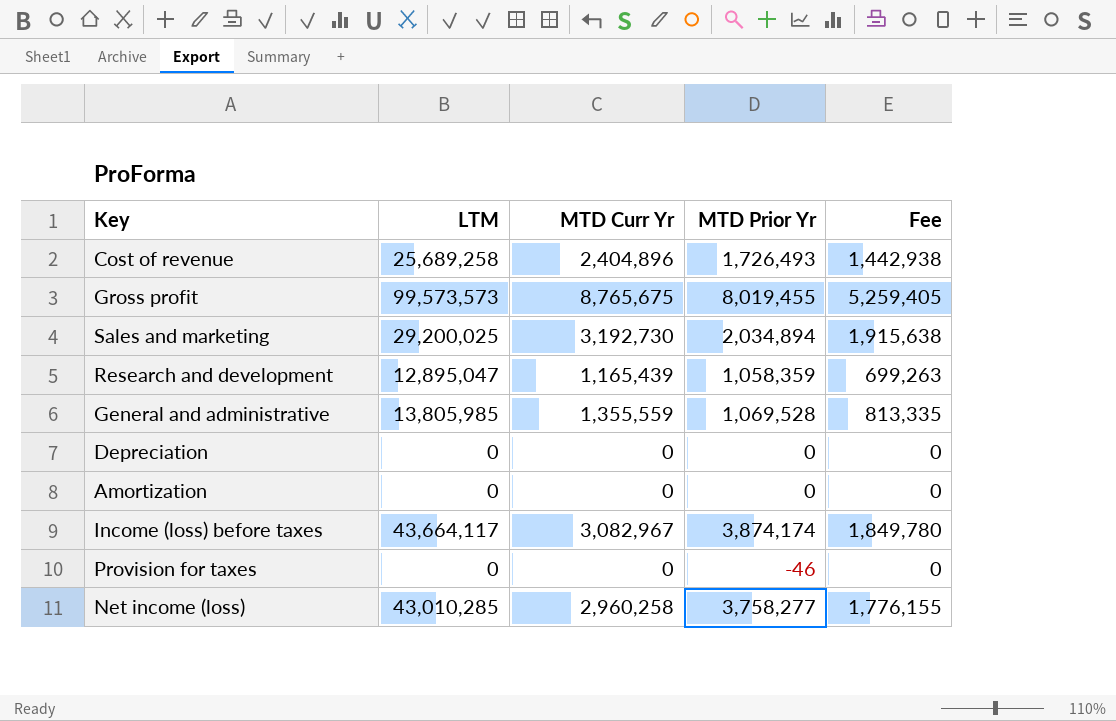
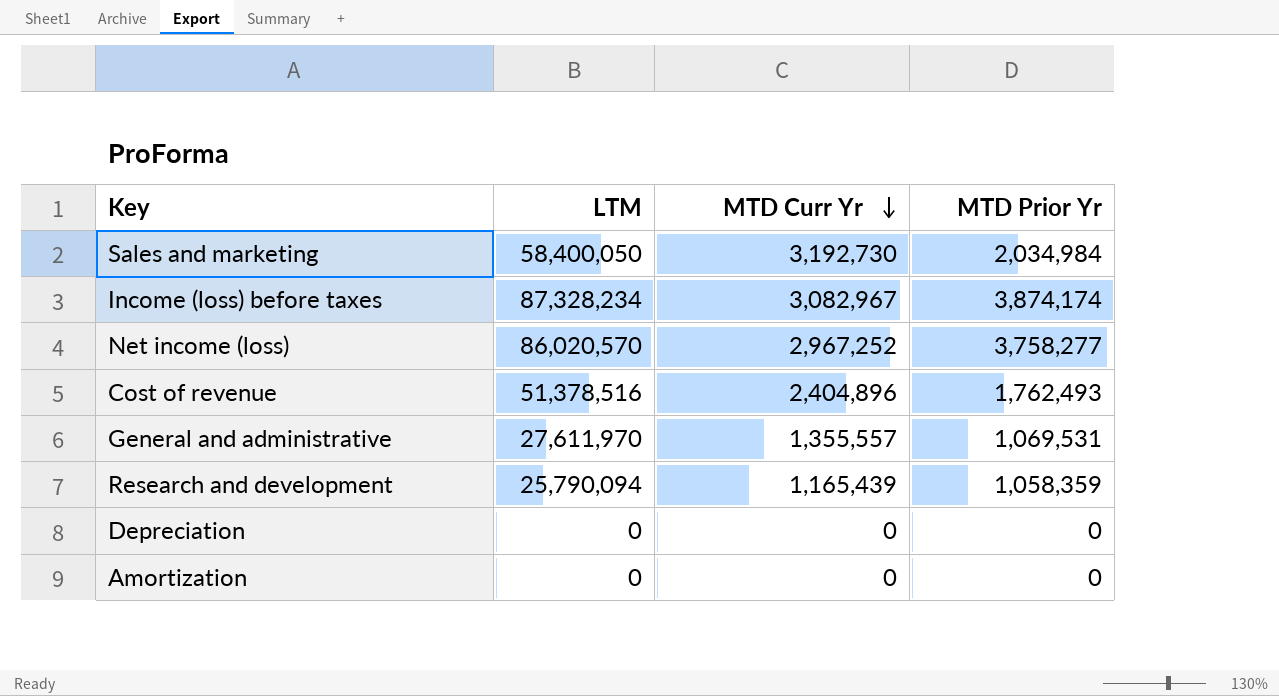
row order: none -> MTD Curr Yr descending
column Fee | formula: [MTD Curr Yr] * 0.6 -> none
row Gross profit: 99,573,573 | 8,765,675 | 8,019,455 | 5,259,405 -> none
row Provision for taxes: 0 | 0 | -46 | 0 -> none
Sales and marketing | LTM: 29,200,025 -> 58,400,050
Sales and marketing | MTD Prior Yr: 2,034,894 -> 2,034,984
Income (loss) before taxes | LTM: 43,664,117 -> 87,328,234
Net income (loss) | LTM: 43,010,285 -> 86,020,570
Net income (loss) | MTD Curr Yr: 2,960,258 -> 2,967,252
Cost of revenue | LTM: 25,689,258 -> 51,378,516
Cost of revenue | MTD Prior Yr: 1,726,493 -> 1,762,493
General and administrative | LTM: 13,805,985 -> 27,611,970
General and administrative | MTD Curr Yr: 1,355,559 -> 1,355,557
General and administrative | MTD Prior Yr: 1,069,528 -> 1,069,531
Research and development | LTM: 12,895,047 -> 25,790,094

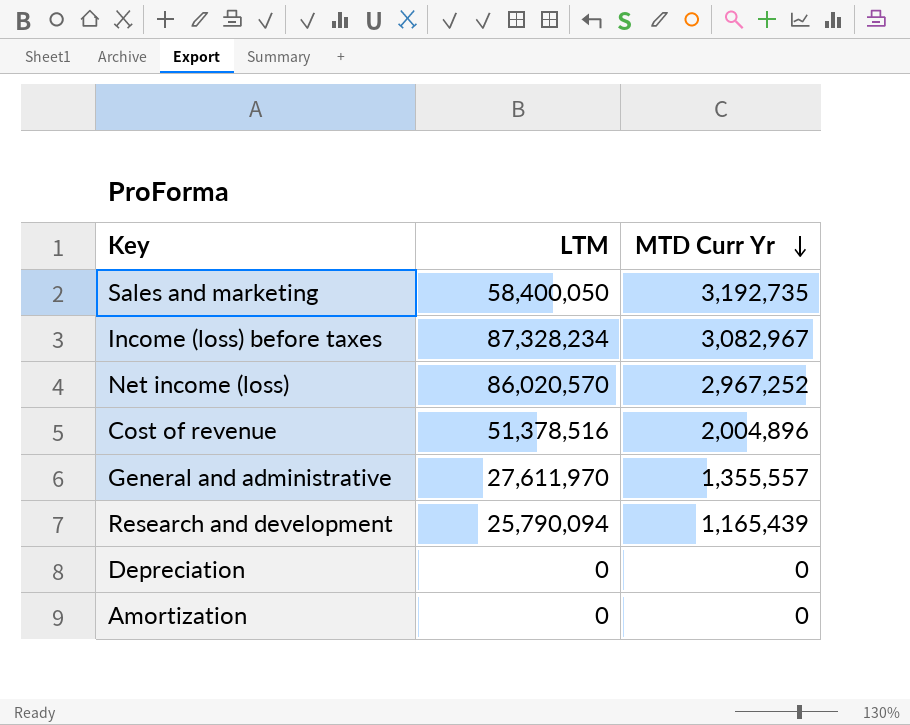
column MTD Prior Yr | position: 4 -> none
Sales and marketing | MTD Curr Yr: 3,192,730 -> 3,192,735
Cost of revenue | MTD Curr Yr: 2,404,896 -> 2,004,896

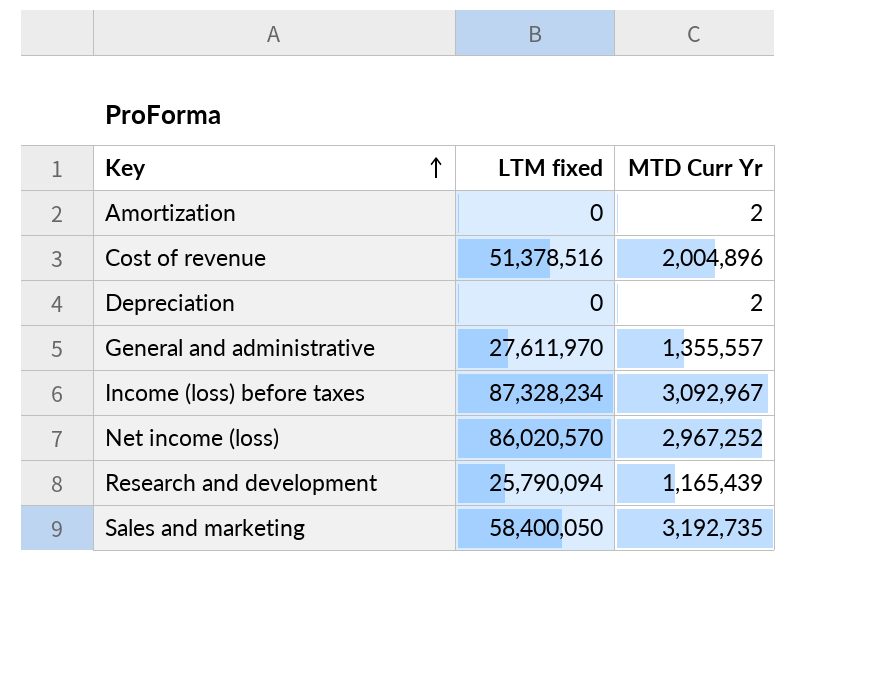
row order: MTD Curr Yr descending -> Key ascending
column name: LTM -> LTM fixed
Amortization | MTD Curr Yr: 0 -> 2
Depreciation | MTD Curr Yr: 0 -> 2
Income (loss) before taxes | MTD Curr Yr: 3,082,967 -> 3,092,967

